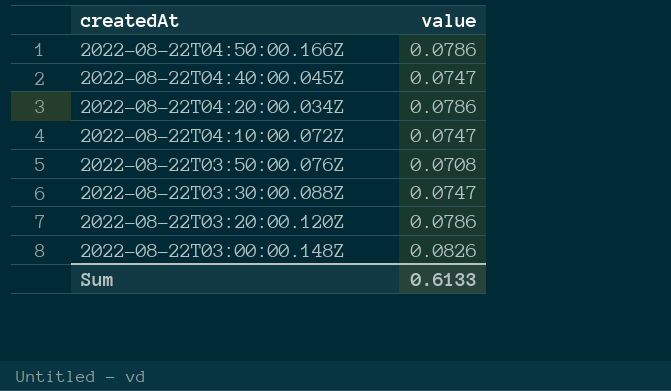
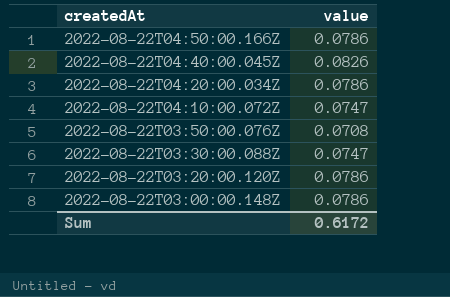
2022-08-22T04:40:00.045Z | value: 0.0747 -> 0.0826
2022-08-22T03:00:00.148Z | value: 0.0826 -> 0.0786
Sum | value: 0.6133 -> 0.6172

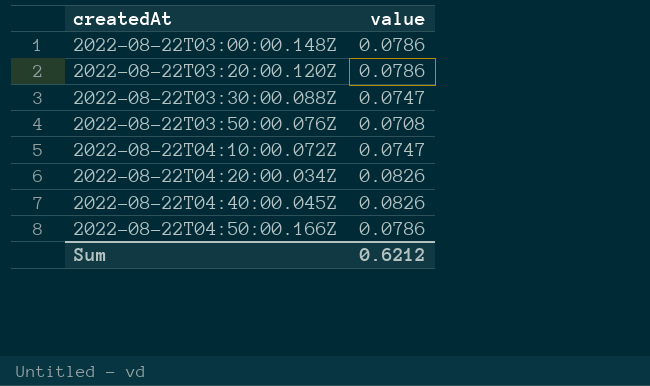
row order: createdAt descending -> createdAt ascending
2022-08-22T04:20:00.034Z | value: 0.0786 -> 0.0826
Sum | value: 0.6172 -> 0.6212

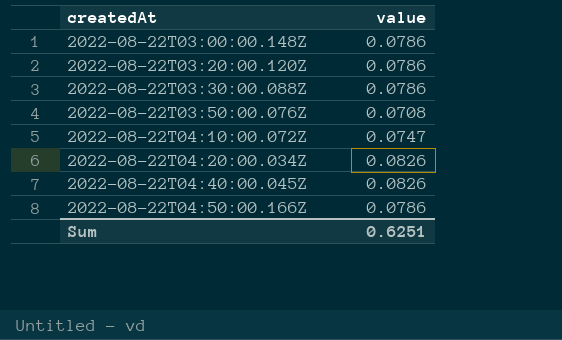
2022-08-22T03:30:00.088Z | value: 0.0747 -> 0.0786
Sum | value: 0.6212 -> 0.6251

